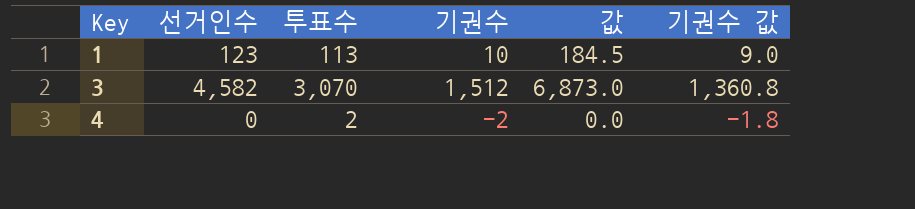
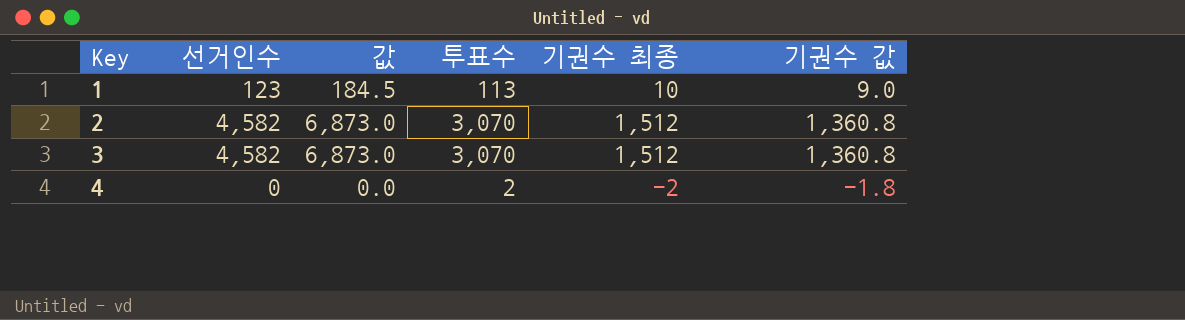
column 값 | position: 5 -> 3
column name: 기권수 -> 기권수 최종
row 2: none -> 4,582 | 6,873.0 | 3,070 | 1,512 | 1,360.8

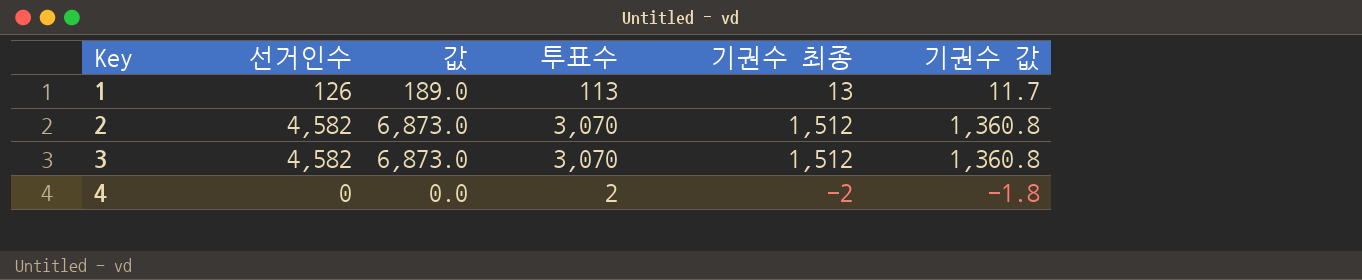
1 | 선거인수: 123 -> 126
1 | 값: 184.5 -> 189.0
1 | 기권수 최종: 10 -> 13
1 | 기권수 값: 9.0 -> 11.7

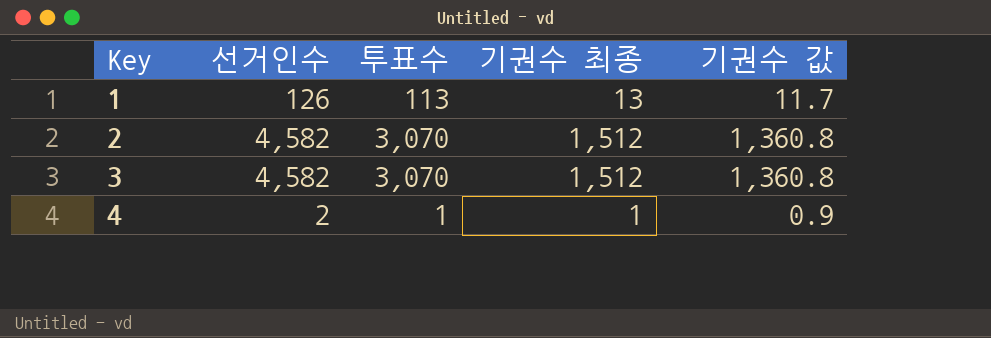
column 값 | formula: [선거인수] * 1.5 -> none
4 | 선거인수: 0 -> 2
4 | 투표수: 2 -> 1
4 | 기권수 최종: -2 -> 1
4 | 기권수 값: -1.8 -> 0.9

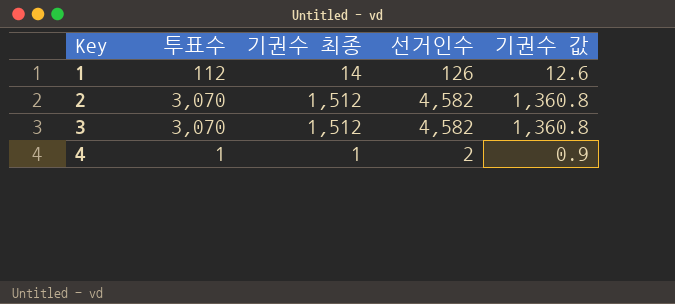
column 선거인수 | position: 2 -> 4
1 | 투표수: 113 -> 112
1 | 기권수 최종: 13 -> 14
1 | 기권수 값: 11.7 -> 12.6

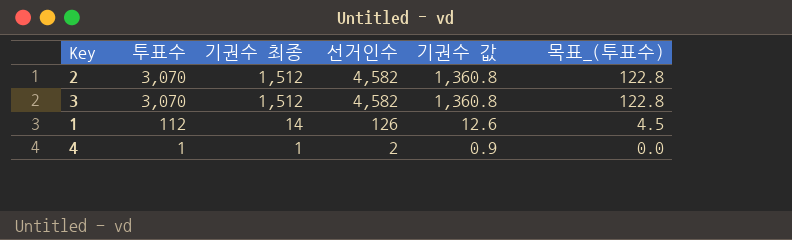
row order: Key ascending -> 투표수 descending
column 목표_(투표수) | formula: none -> [투표수] * 0.04

